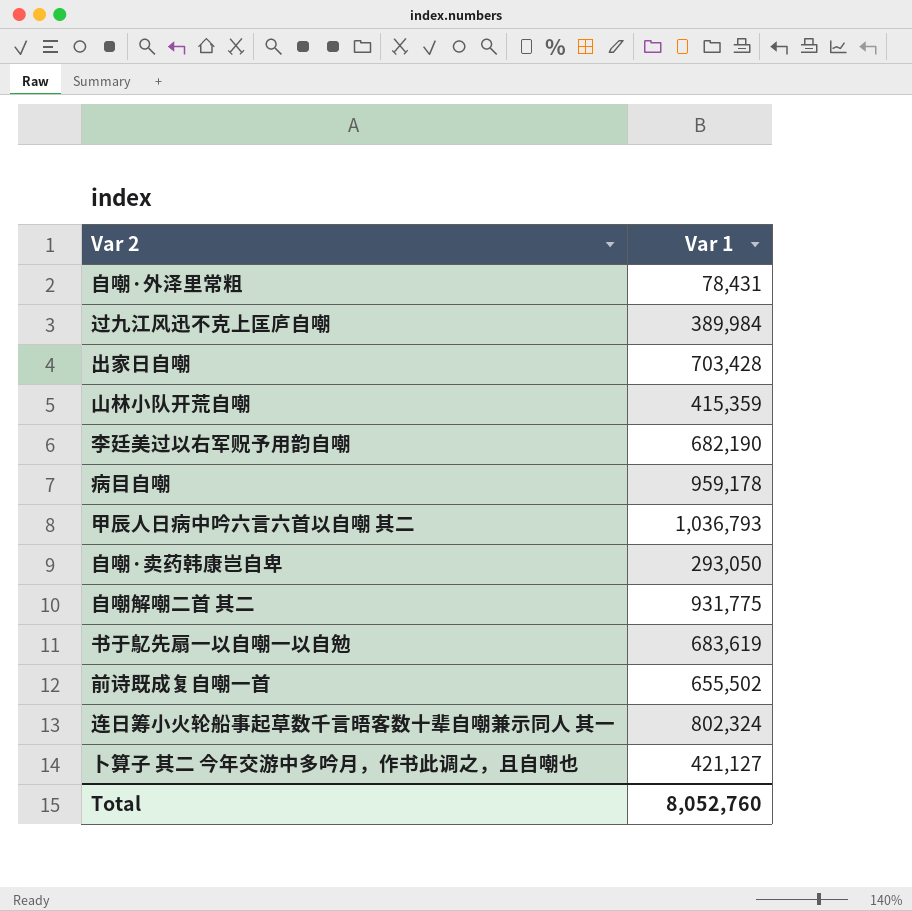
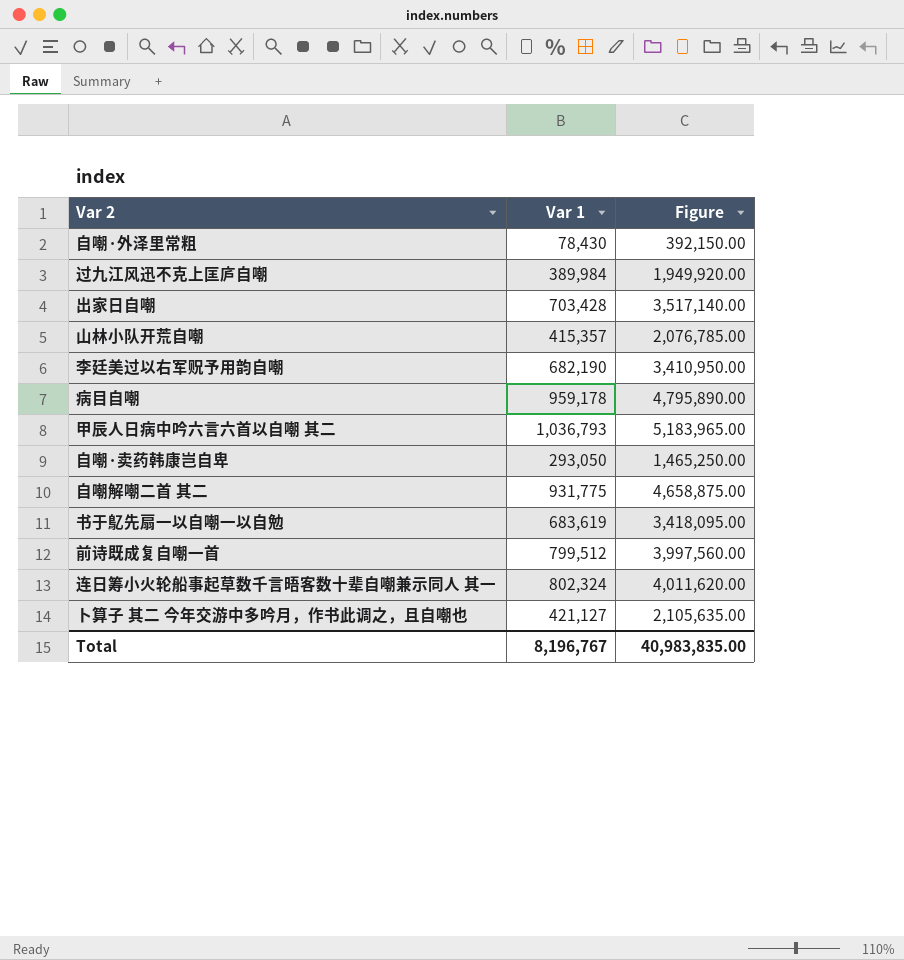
column Figure | formula: none -> [Var 1] * 5
自嘲·外泽里常粗 | Var 1: 78,431 -> 78,430
山林小队开荒自嘲 | Var 1: 415,359 -> 415,357
前诗既成复自嘲一首 | Var 1: 655,502 -> 799,512
Total | Var 1: 8,052,760 -> 8,196,767

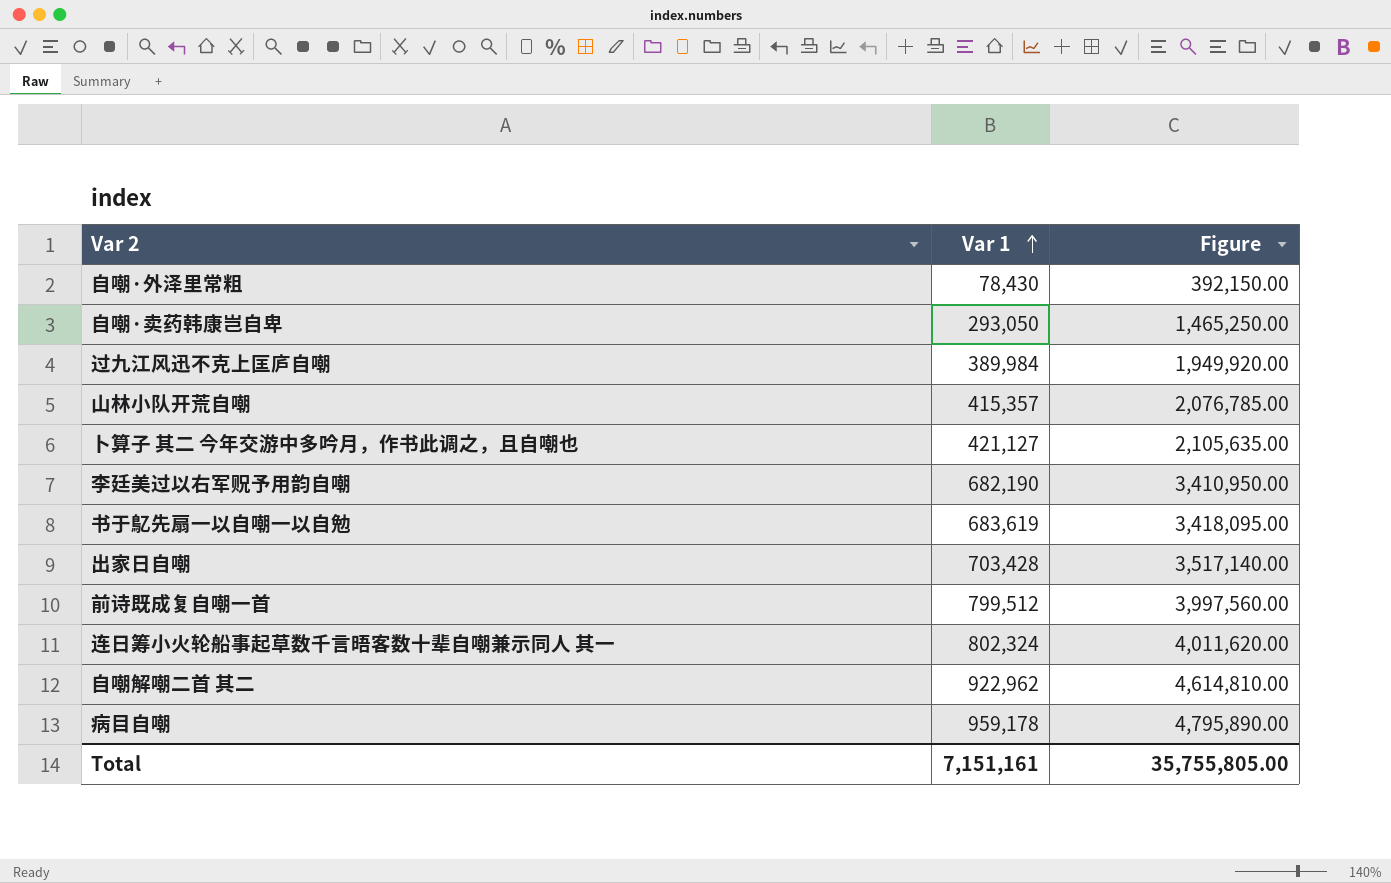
row order: none -> Var 1 ascending
row 甲辰人日病中吟六言六首以自嘲 其二: 1,036,793 | 5,183,965.00 -> none
自嘲解嘲二首 其二 | Var 1: 931,775 -> 922,962
自嘲解嘲二首 其二 | Figure: 4,658,875.00 -> 4,614,810.00
Total | Var 1: 8,196,767 -> 7,151,161
Total | Figure: 40,983,835.00 -> 35,755,805.00

